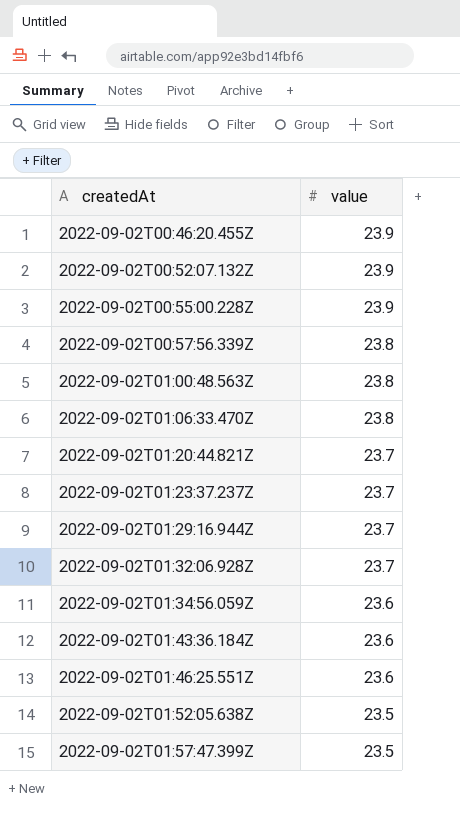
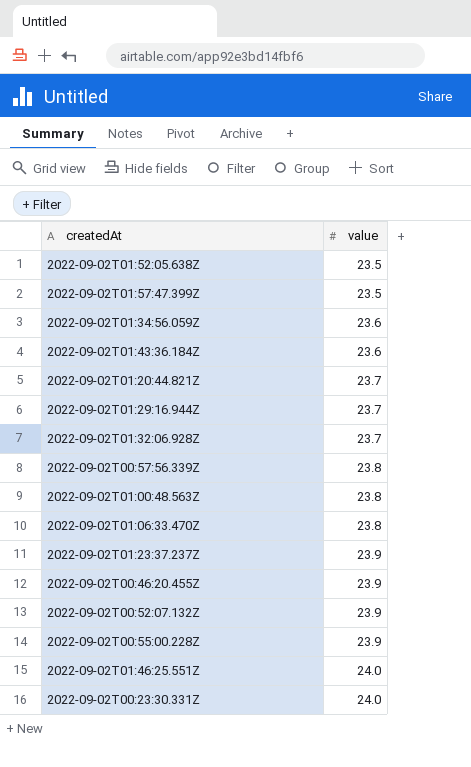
row order: createdAt ascending -> value ascending
2022-09-02T01:23:37.237Z | value: 23.7 -> 23.9
2022-09-02T01:46:25.551Z | value: 23.6 -> 24.0
row 2022-09-02T00:23:30.331Z: none -> 24.0

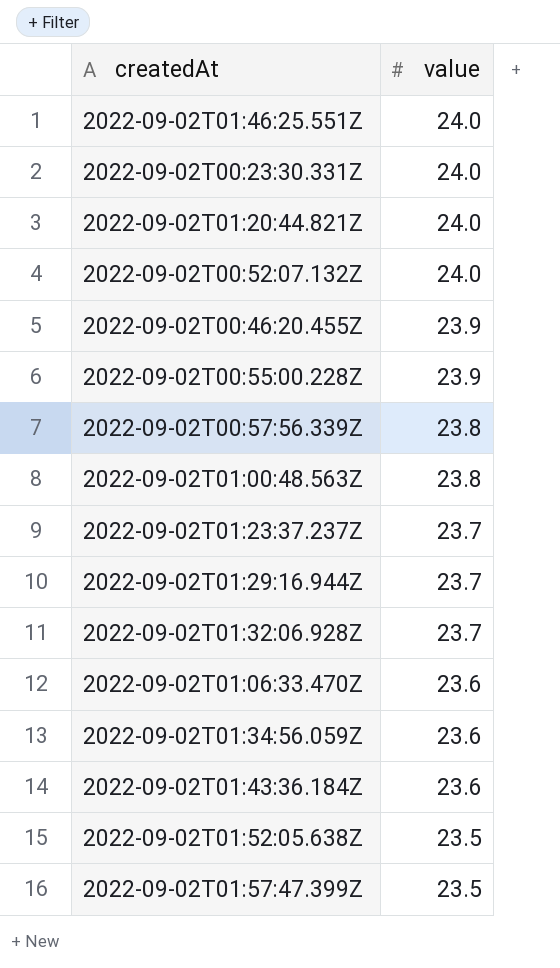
row order: value ascending -> value descending
2022-09-02T01:20:44.821Z | value: 23.7 -> 24.0
2022-09-02T00:52:07.132Z | value: 23.9 -> 24.0
2022-09-02T01:23:37.237Z | value: 23.9 -> 23.7
2022-09-02T01:06:33.470Z | value: 23.8 -> 23.6

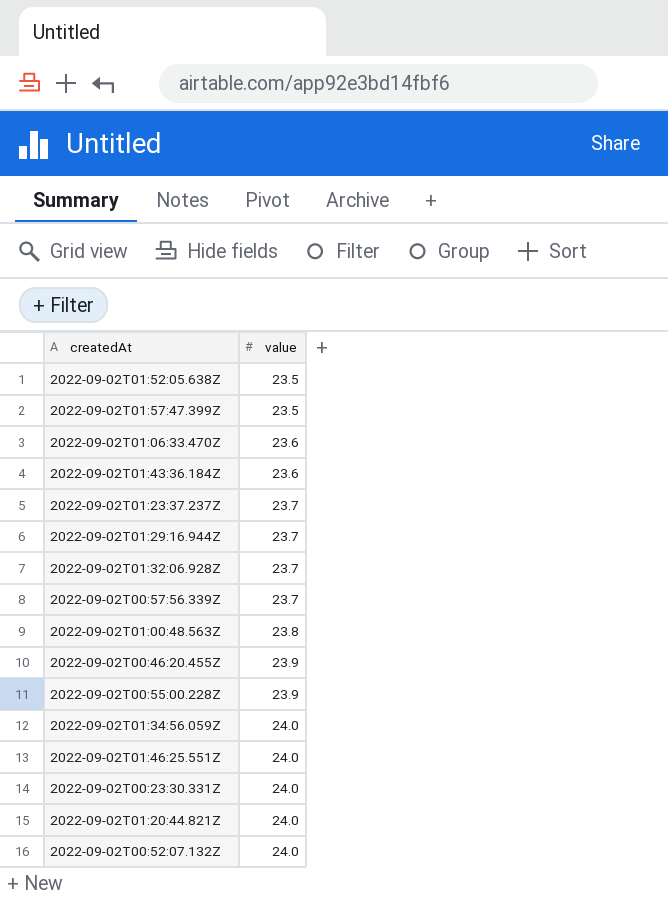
row order: value descending -> value ascending
2022-09-02T00:57:56.339Z | value: 23.8 -> 23.7
2022-09-02T01:34:56.059Z | value: 23.6 -> 24.0

